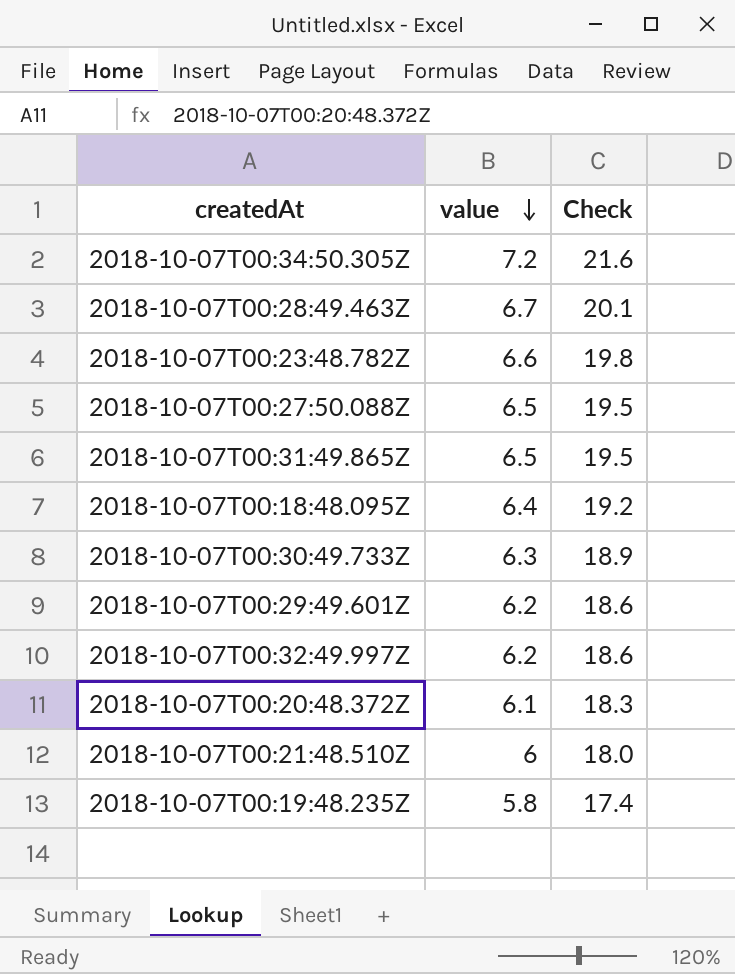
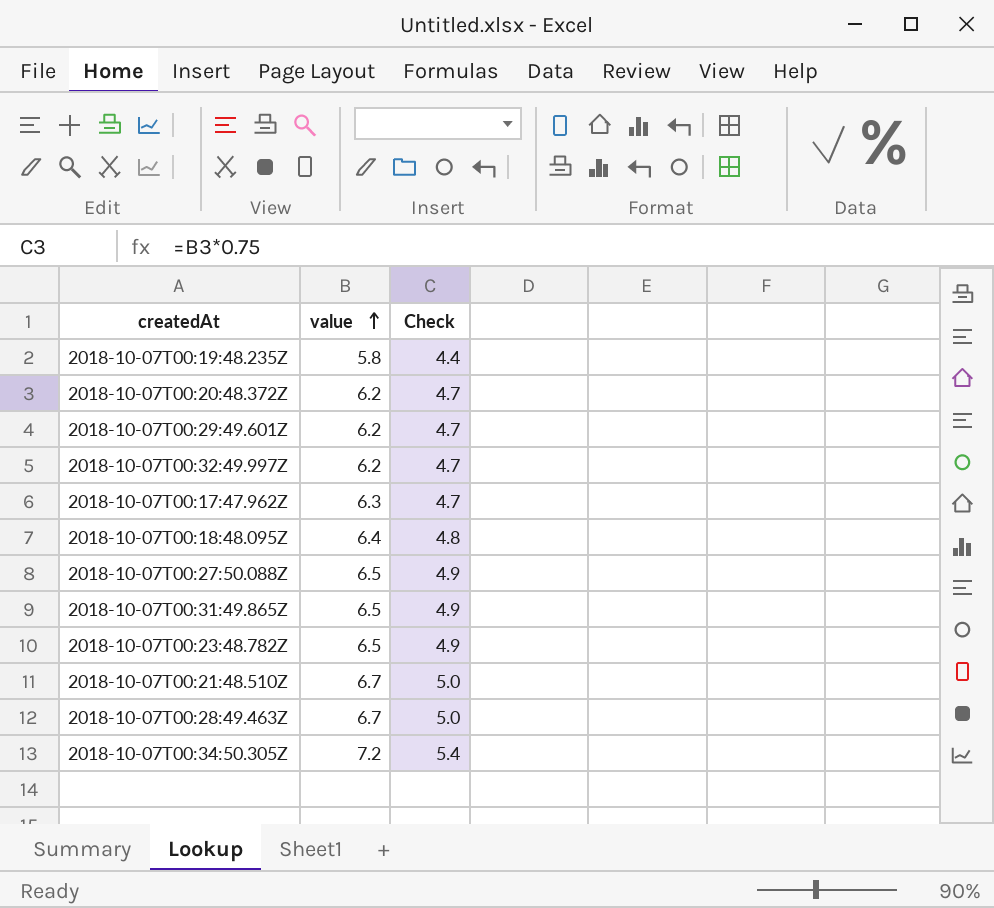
row order: value descending -> value ascending
column Check | formula: [value] * 3 -> [value] * 0.75
row 2018-10-07T00:30:49.733Z: 6.3 | 18.9 -> none
2018-10-07T00:20:48.372Z | value: 6.1 -> 6.2
row 2018-10-07T00:17:47.962Z: none -> 6.3 | 4.7
2018-10-07T00:23:48.782Z | value: 6.6 -> 6.5
2018-10-07T00:21:48.510Z | value: 6 -> 6.7

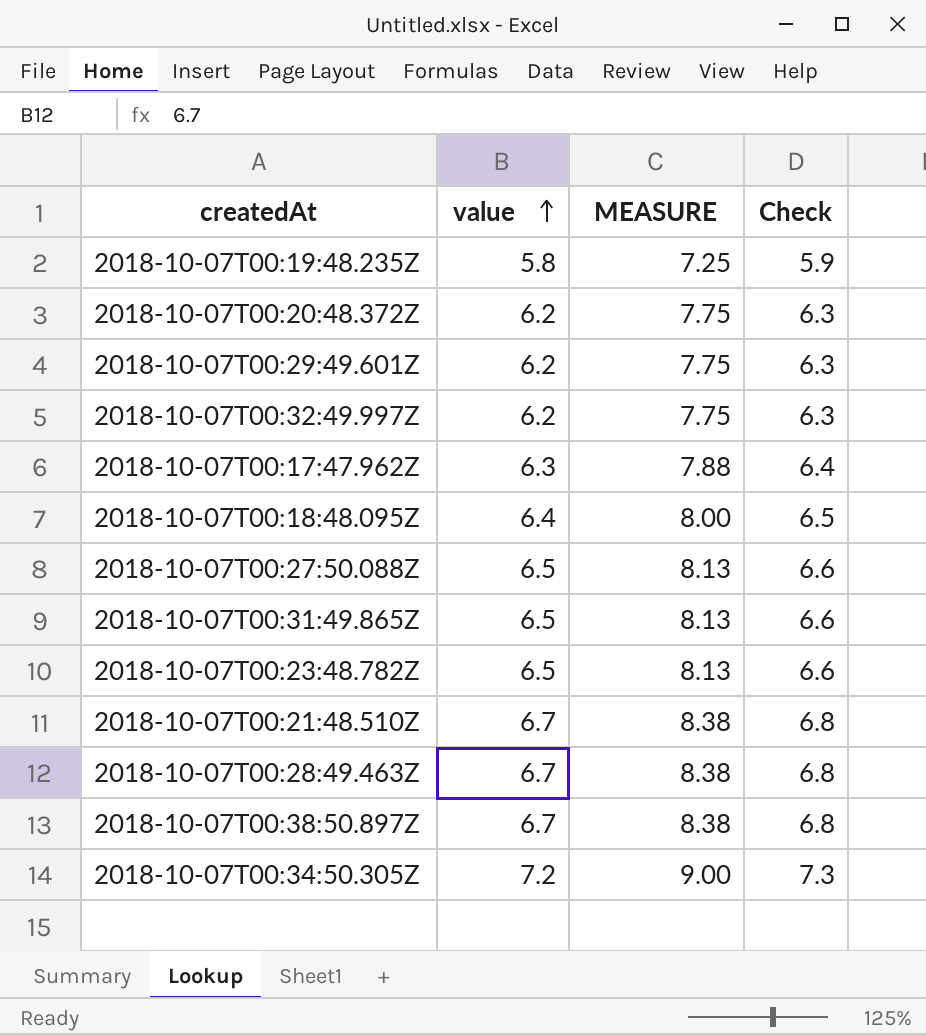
column MEASURE | formula: none -> [value] * 1.25
column Check | formula: [value] * 0.75 -> [value] * 1.02
row 2018-10-07T00:38:50.897Z: none -> 6.7 | 8.38 | 6.8

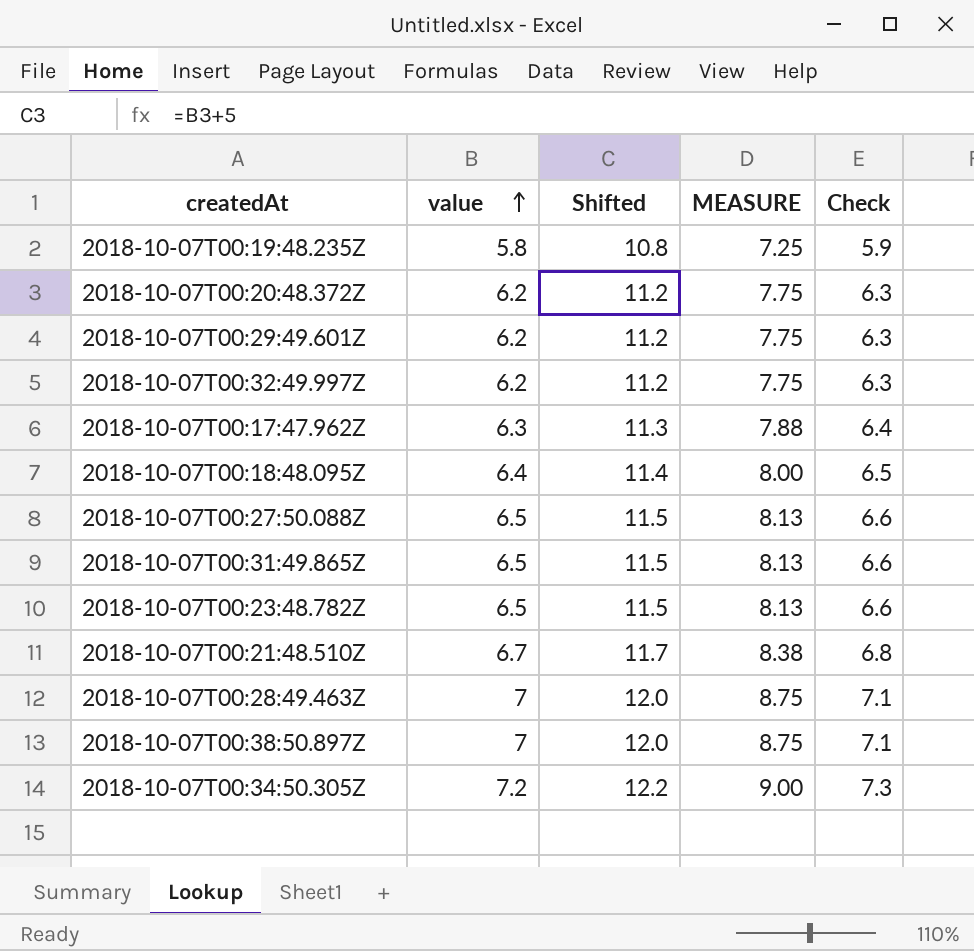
column Shifted | formula: none -> [value] + 5
2018-10-07T00:28:49.463Z | value: 6.7 -> 7
2018-10-07T00:28:49.463Z | MEASURE: 8.38 -> 8.75
2018-10-07T00:28:49.463Z | Check: 6.8 -> 7.1
2018-10-07T00:38:50.897Z | value: 6.7 -> 7
2018-10-07T00:38:50.897Z | MEASURE: 8.38 -> 8.75
2018-10-07T00:38:50.897Z | Check: 6.8 -> 7.1

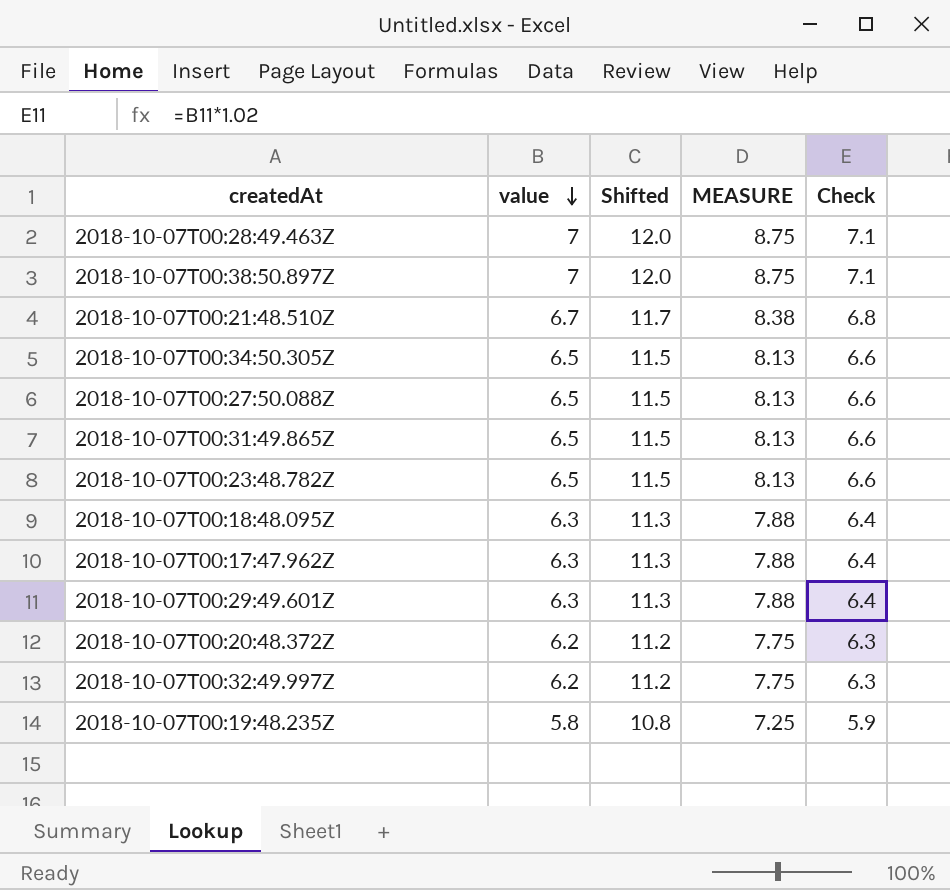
row order: value ascending -> value descending
2018-10-07T00:34:50.305Z | value: 7.2 -> 6.5
2018-10-07T00:34:50.305Z | Shifted: 12.2 -> 11.5
2018-10-07T00:34:50.305Z | MEASURE: 9.00 -> 8.13
2018-10-07T00:34:50.305Z | Check: 7.3 -> 6.6
2018-10-07T00:18:48.095Z | value: 6.4 -> 6.3
2018-10-07T00:18:48.095Z | Shifted: 11.4 -> 11.3
2018-10-07T00:18:48.095Z | MEASURE: 8.00 -> 7.88
2018-10-07T00:18:48.095Z | Check: 6.5 -> 6.4
2018-10-07T00:29:49.601Z | value: 6.2 -> 6.3
2018-10-07T00:29:49.601Z | Shifted: 11.2 -> 11.3
2018-10-07T00:29:49.601Z | MEASURE: 7.75 -> 7.88
2018-10-07T00:29:49.601Z | Check: 6.3 -> 6.4

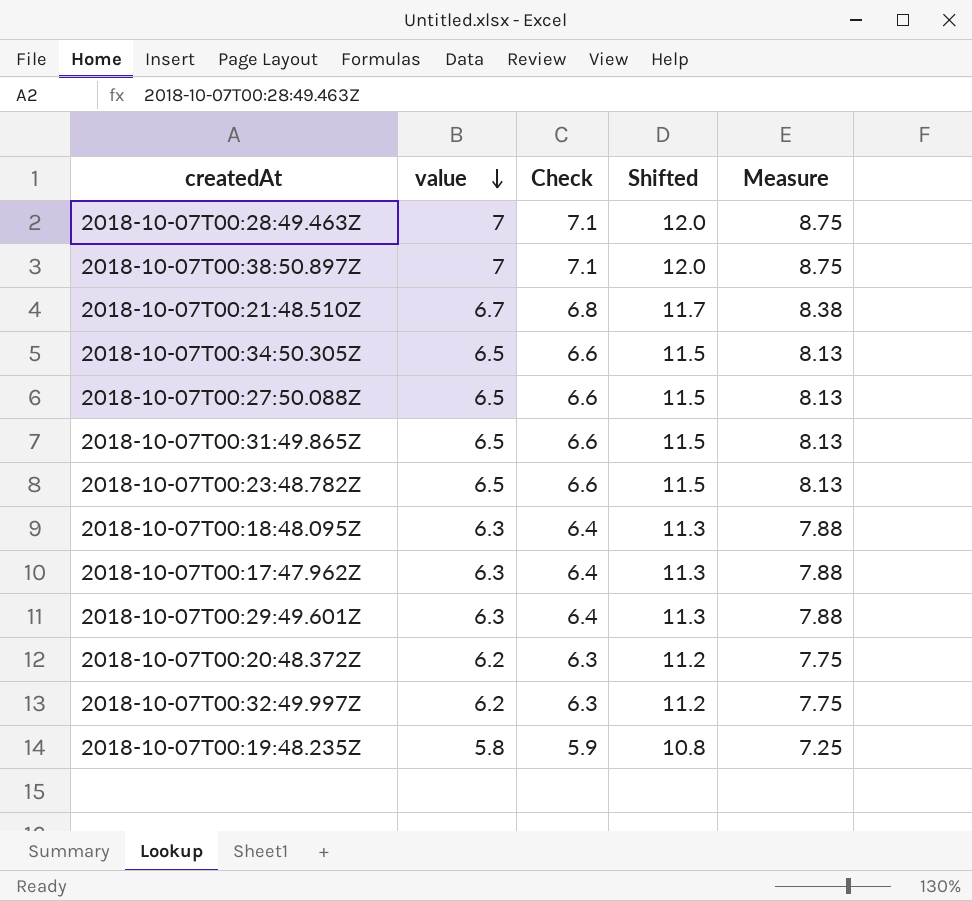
column Check | position: 5 -> 3
column name: MEASURE -> Measure

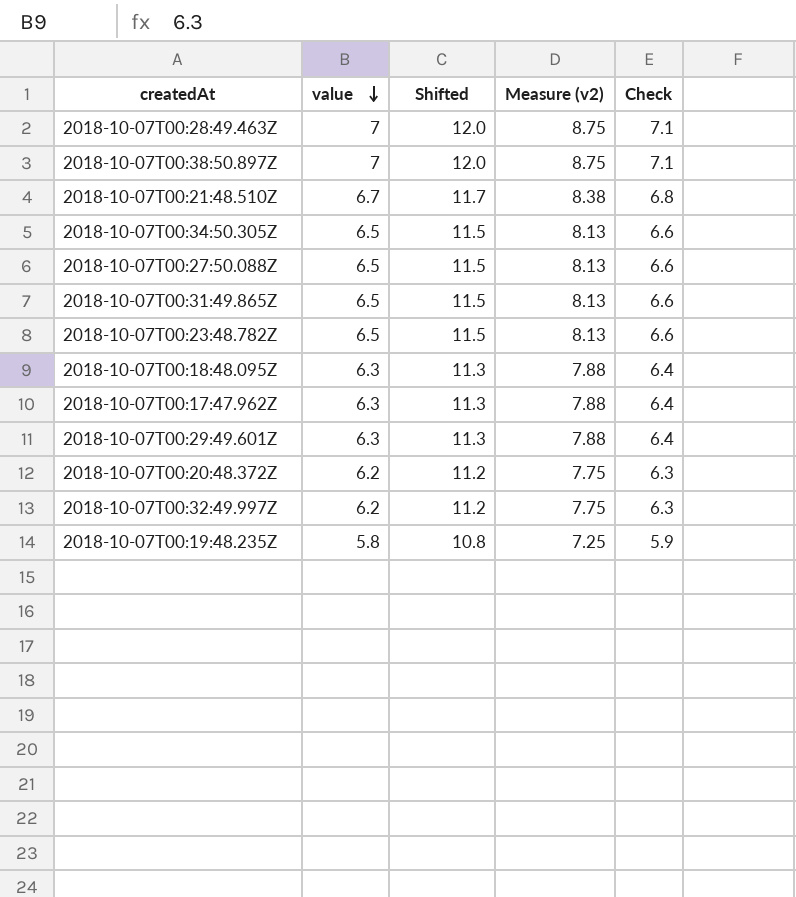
column name: Measure -> Measure (v2)
column Check | position: 3 -> 5

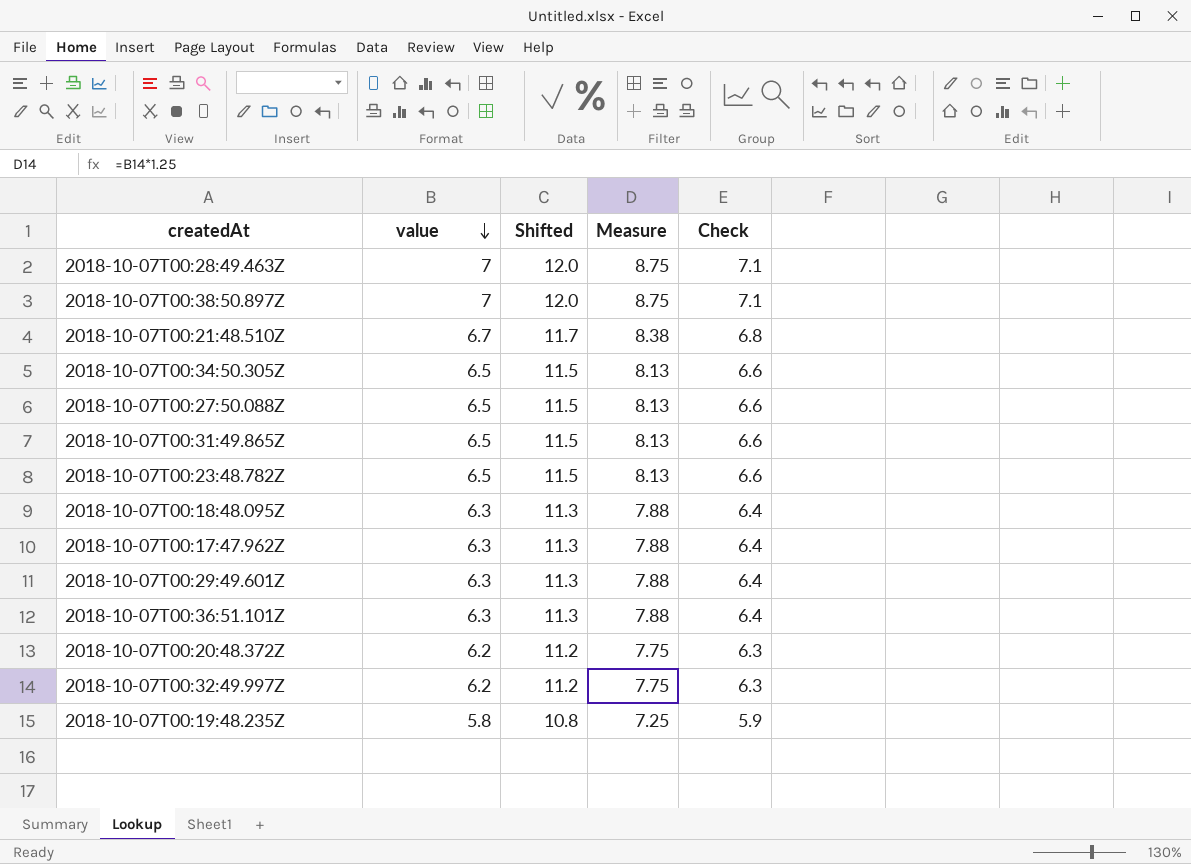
column name: Measure (v2) -> Measure
row 2018-10-07T00:36:51.101Z: none -> 6.3 | 11.3 | 7.88 | 6.4

